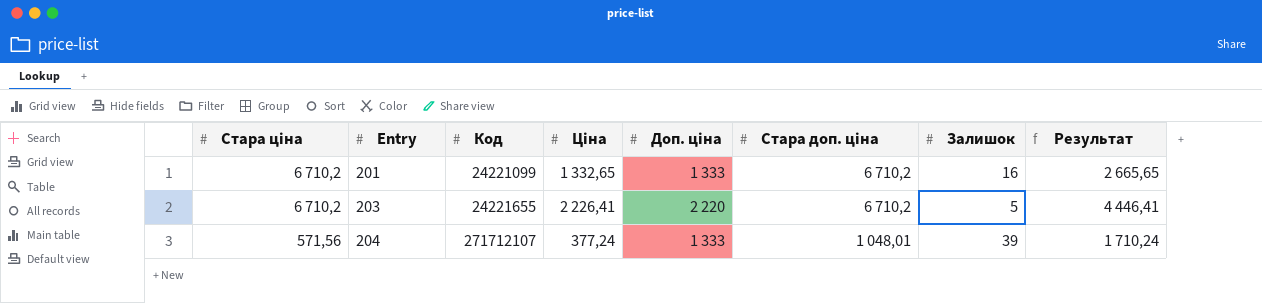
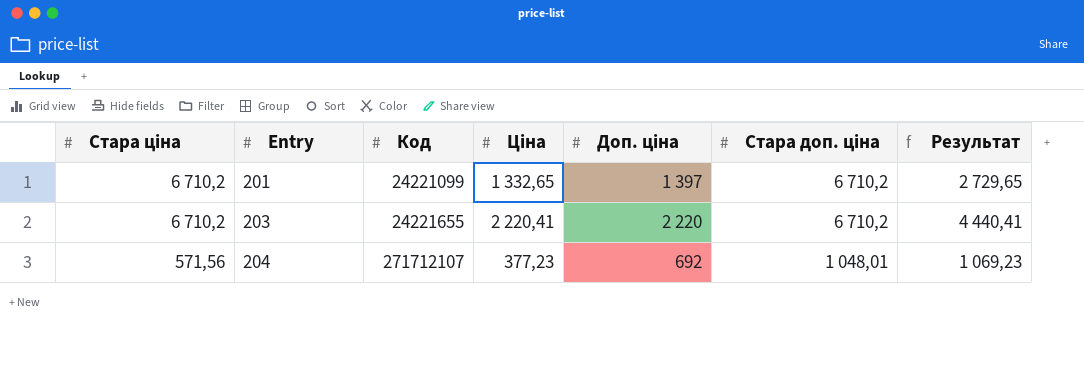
column Залишок | position: 7 -> none
201 | Доп. ціна: 1 333 -> 1 397
201 | Результат: 2 665,65 -> 2 729,65
203 | Ціна: 2 226,41 -> 2 220,41
203 | Результат: 4 446,41 -> 4 440,41
204 | Ціна: 377,24 -> 377,23
204 | Доп. ціна: 1 333 -> 692
204 | Результат: 1 710,24 -> 1 069,23

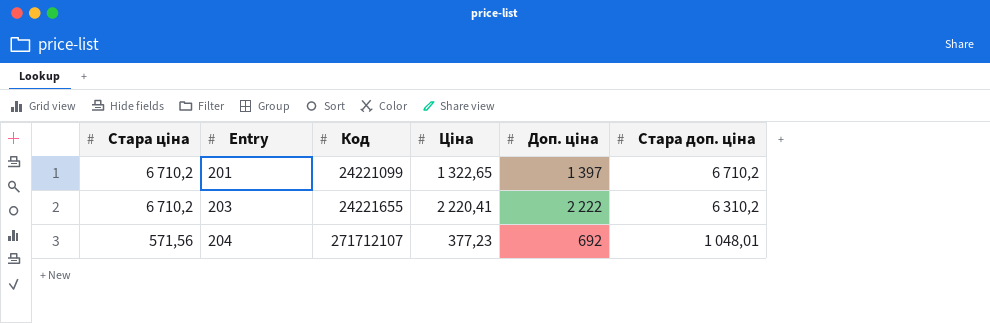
column Результат | formula: [Ціна] + [Доп. ціна] -> none
201 | Ціна: 1 332,65 -> 1 322,65
203 | Доп. ціна: 2 220 -> 2 222
203 | Стара доп. ціна: 6 710,2 -> 6 310,2

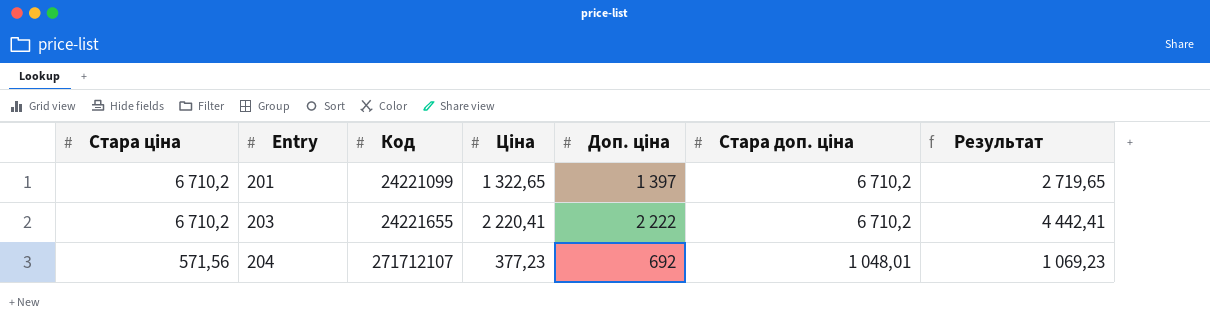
column Результат | formula: none -> [Ціна] + [Доп. ціна]
203 | Стара доп. ціна: 6 310,2 -> 6 710,2

